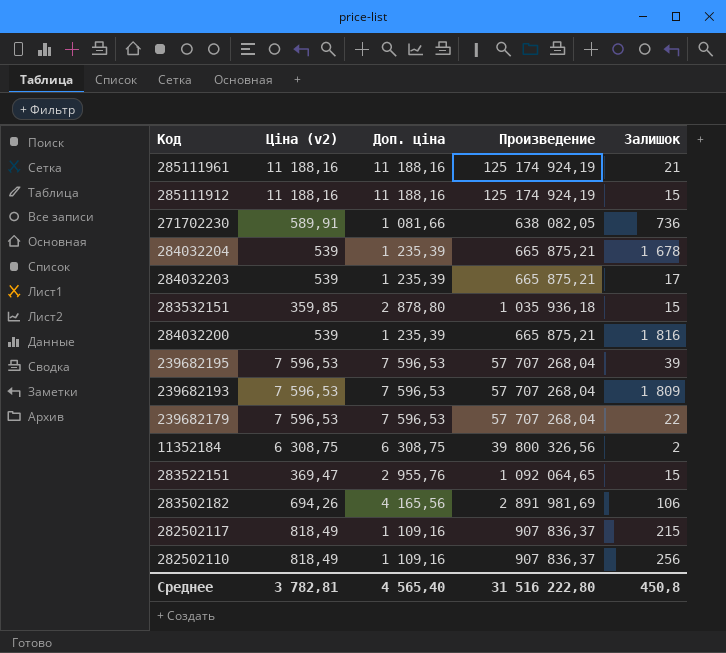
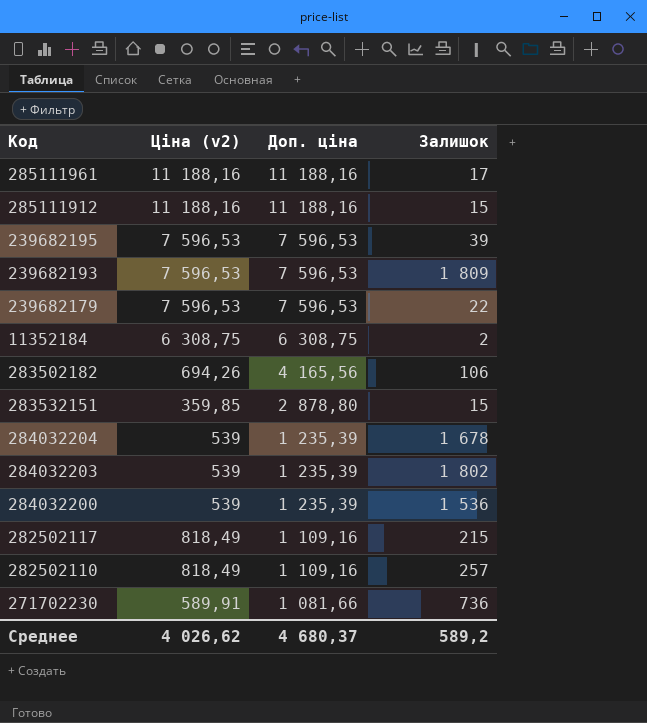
row order: none -> Доп. ціна descending
column Произведение | formula: [Ціна (v2)] * [Доп. ціна] -> none
row 283522151: 369,47 | 2 955,76 | 1 092 064,65 | 15 -> none
285111961 | Залишок: 21 -> 17
284032203 | Залишок: 17 -> 1 802
284032200 | Залишок: 1 816 -> 1 536
282502110 | Залишок: 256 -> 257
Среднее | Ціна (v2): 3 782,81 -> 4 026,62
Среднее | Доп. ціна: 4 565,40 -> 4 680,37
Среднее | Залишок: 450,8 -> 589,2

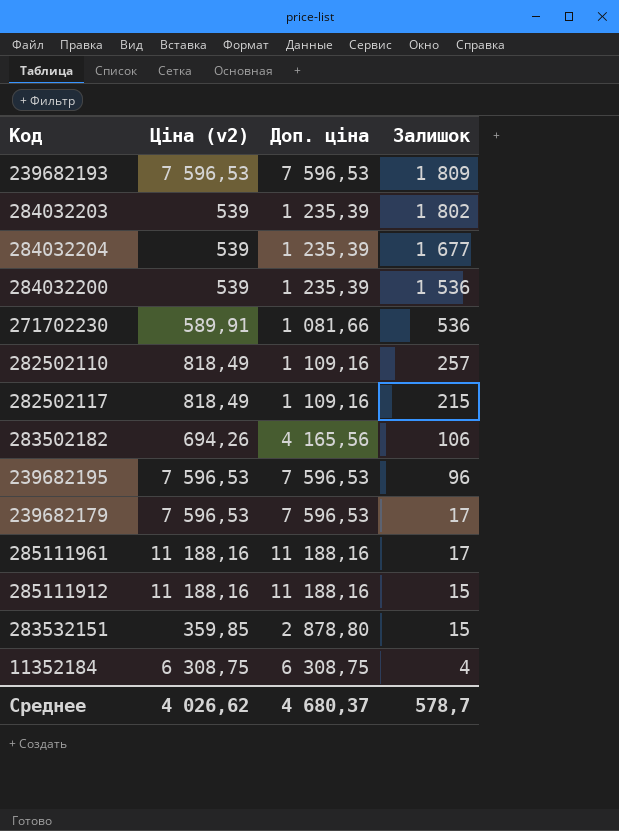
row order: Доп. ціна descending -> Залишок descending
284032204 | Залишок: 1 678 -> 1 677
271702230 | Залишок: 736 -> 536
239682195 | Залишок: 39 -> 96
239682179 | Залишок: 22 -> 17
11352184 | Залишок: 2 -> 4
Среднее | Залишок: 589,2 -> 578,7

